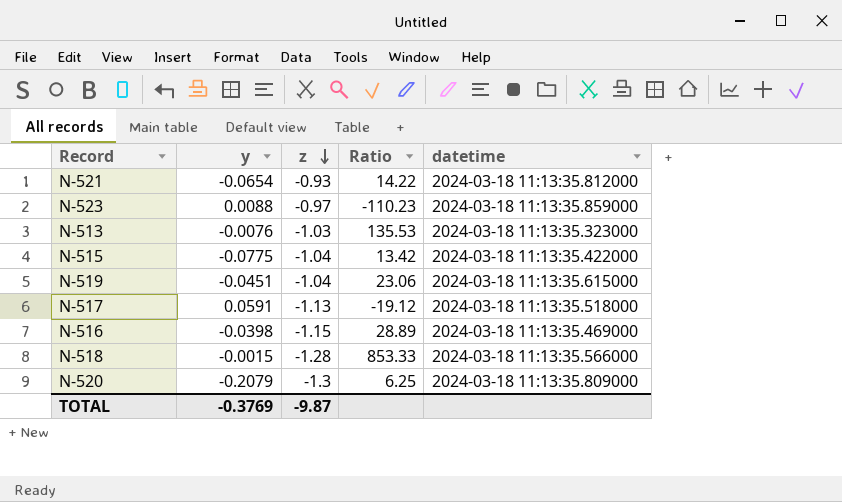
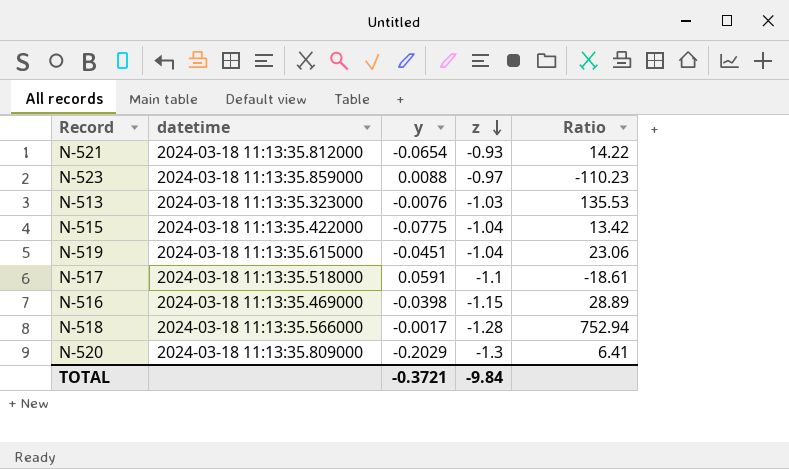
column datetime | position: 5 -> 2
N-517 | z: -1.13 -> -1.1
N-517 | Ratio: -19.12 -> -18.61
N-518 | y: -0.0015 -> -0.0017
N-518 | Ratio: 853.33 -> 752.94
N-520 | y: -0.2079 -> -0.2029
N-520 | Ratio: 6.25 -> 6.41
TOTAL | y: -0.3769 -> -0.3721
TOTAL | z: -9.87 -> -9.84

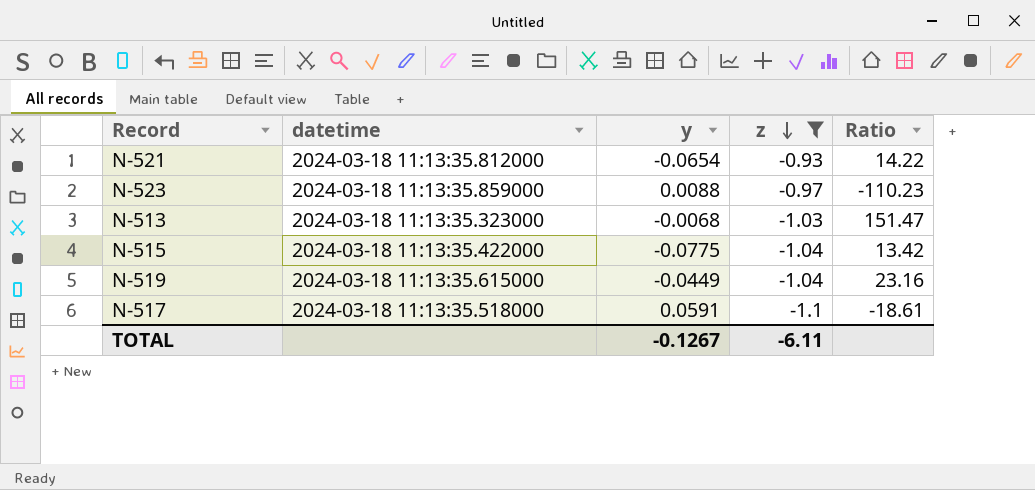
filter: none -> z >= -1.1
N-513 | y: -0.0076 -> -0.0068
N-513 | Ratio: 135.53 -> 151.47
N-519 | y: -0.0451 -> -0.0449
N-519 | Ratio: 23.06 -> 23.16
TOTAL | y: -0.3721 -> -0.1267
TOTAL | z: -9.84 -> -6.11

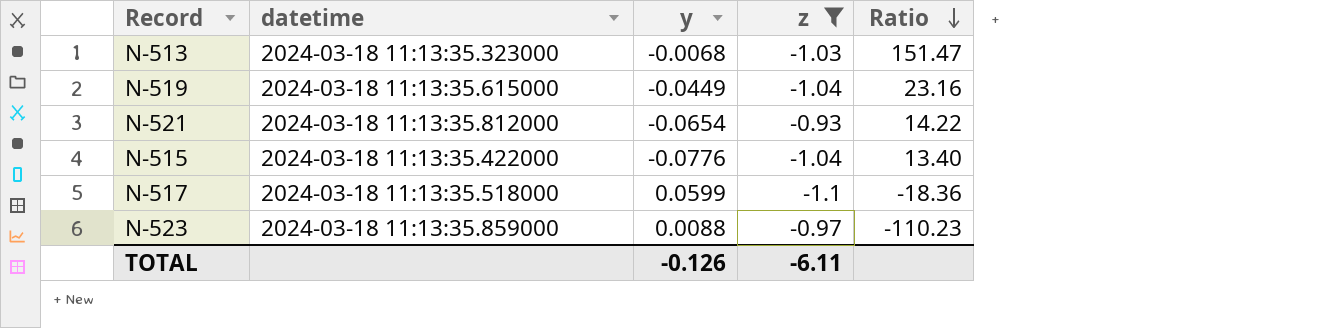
row order: z descending -> Ratio descending
N-515 | y: -0.0775 -> -0.0776
N-515 | Ratio: 13.42 -> 13.40
N-517 | y: 0.0591 -> 0.0599
N-517 | Ratio: -18.61 -> -18.36
TOTAL | y: -0.1267 -> -0.126

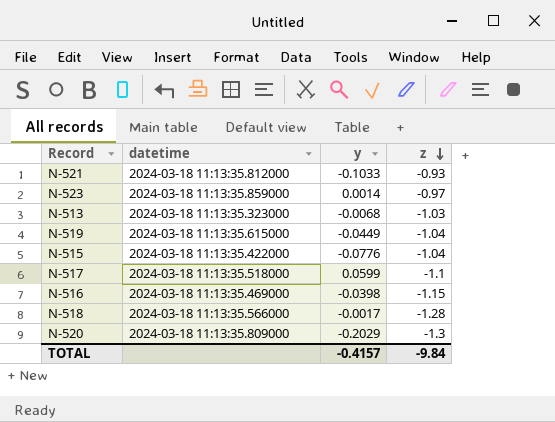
filter: z >= -1.1 -> none
row order: Ratio descending -> z descending
column Ratio | formula: [z] / [y] -> none
N-521 | y: -0.0654 -> -0.1033
N-523 | y: 0.0088 -> 0.0014
TOTAL | y: -0.126 -> -0.4157
TOTAL | z: -6.11 -> -9.84

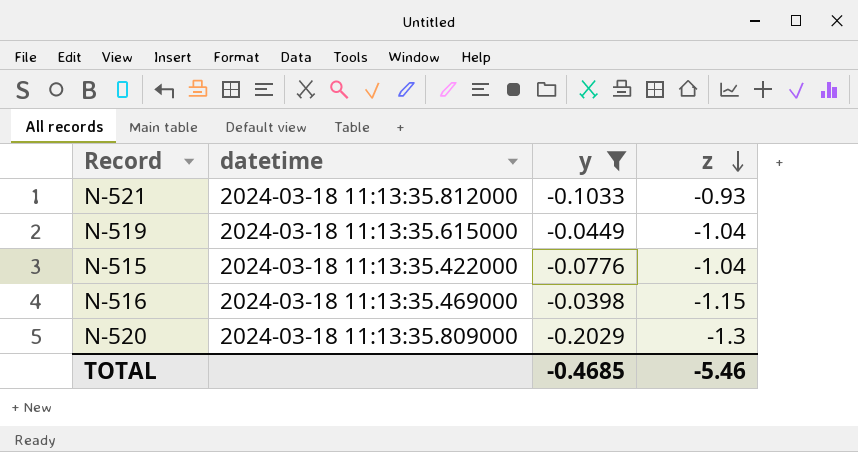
filter: none -> y <= -0.0398
TOTAL | y: -0.4157 -> -0.4685
TOTAL | z: -9.84 -> -5.46

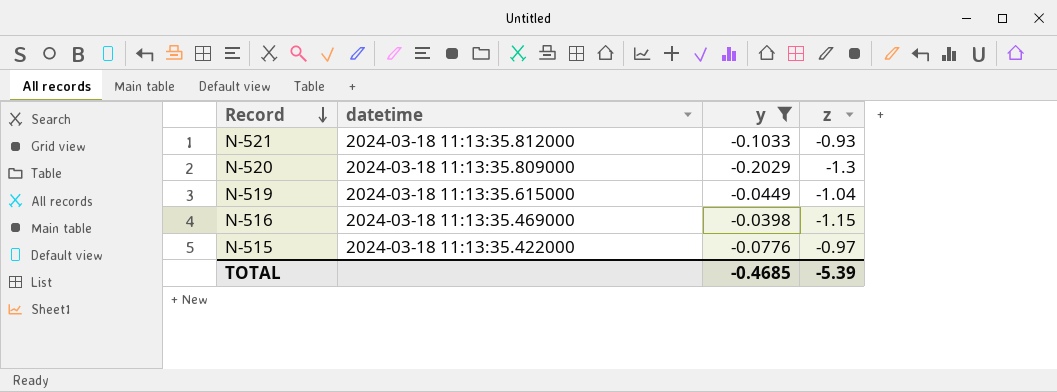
row order: z descending -> Record descending
N-515 | z: -1.04 -> -0.97
TOTAL | z: -5.46 -> -5.39

